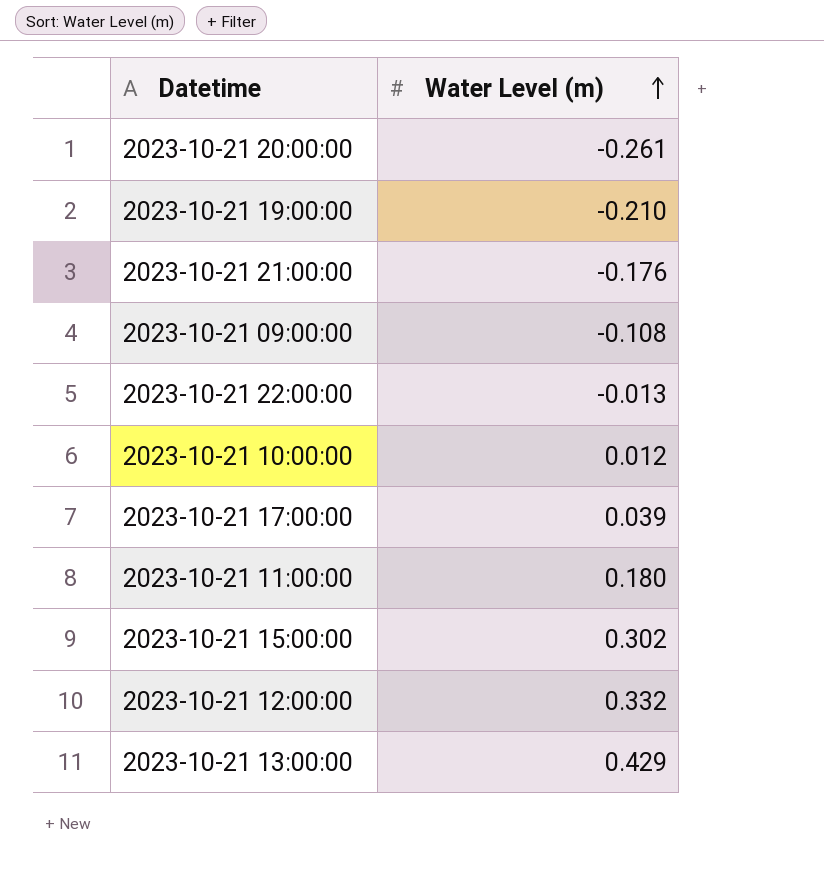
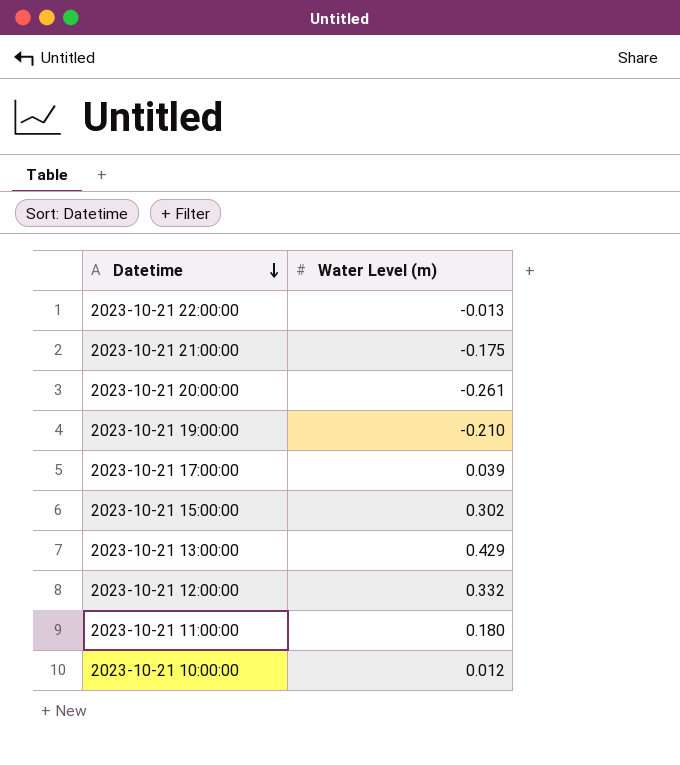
row order: Water Level (m) ascending -> Datetime descending
row 2023-10-21 09:00:00: -0.108 -> none
2023-10-21 21:00:00 | Water Level (m): -0.176 -> -0.175

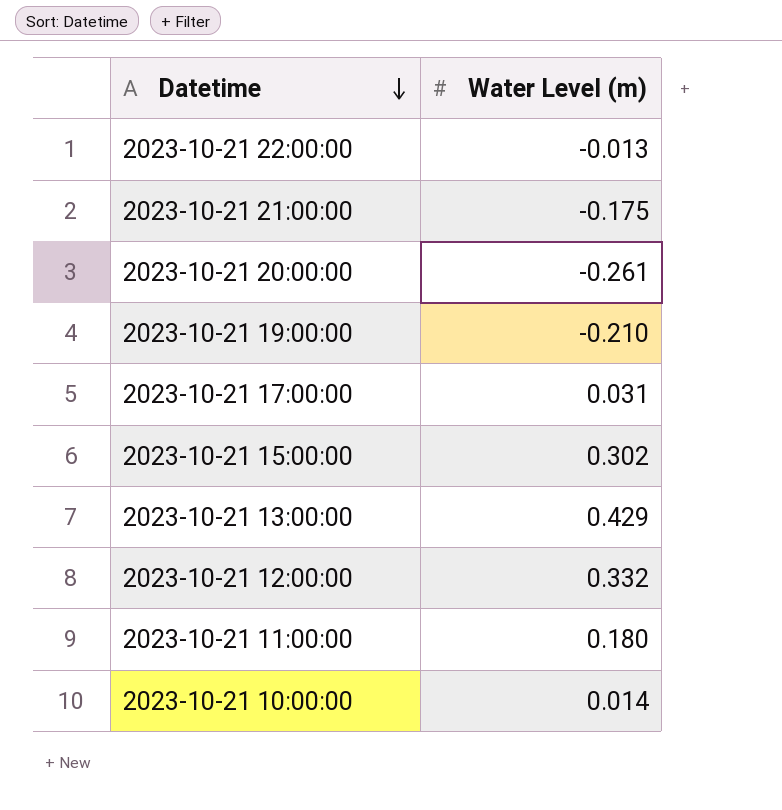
2023-10-21 17:00:00 | Water Level (m): 0.039 -> 0.031
2023-10-21 10:00:00 | Water Level (m): 0.012 -> 0.014

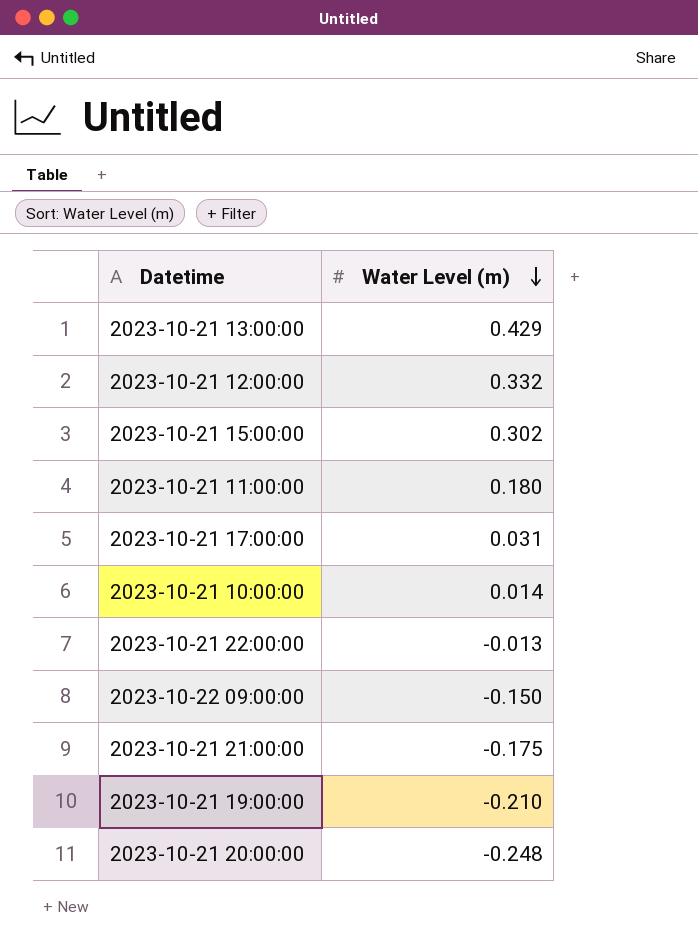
row order: Datetime descending -> Water Level (m) descending
row 2023-10-22 09:00:00: none -> -0.150
2023-10-21 20:00:00 | Water Level (m): -0.261 -> -0.248

